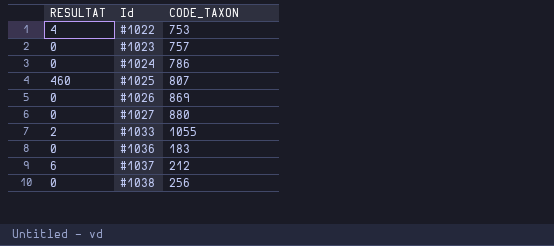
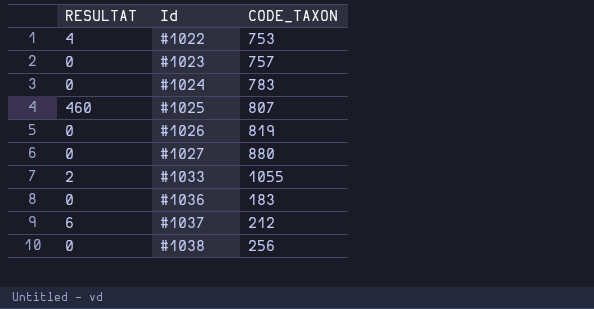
#1024 | CODE_TAXON: 786 -> 783
#1026 | CODE_TAXON: 869 -> 819

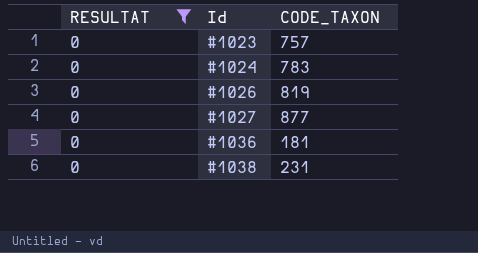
filter: none -> RESULTAT = 0
#1027 | CODE_TAXON: 880 -> 877
#1036 | CODE_TAXON: 183 -> 181
#1038 | CODE_TAXON: 256 -> 231

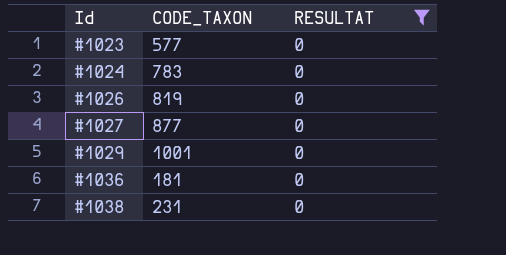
column RESULTAT | position: 1 -> 3
#1023 | CODE_TAXON: 757 -> 577
row #1029: none -> 1001 | 0

